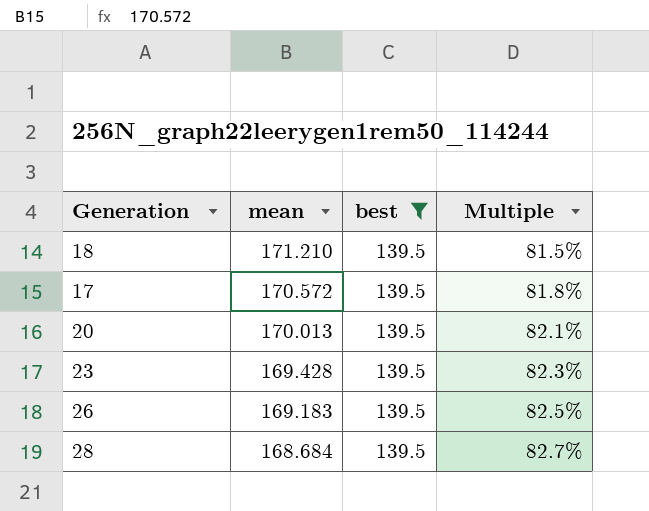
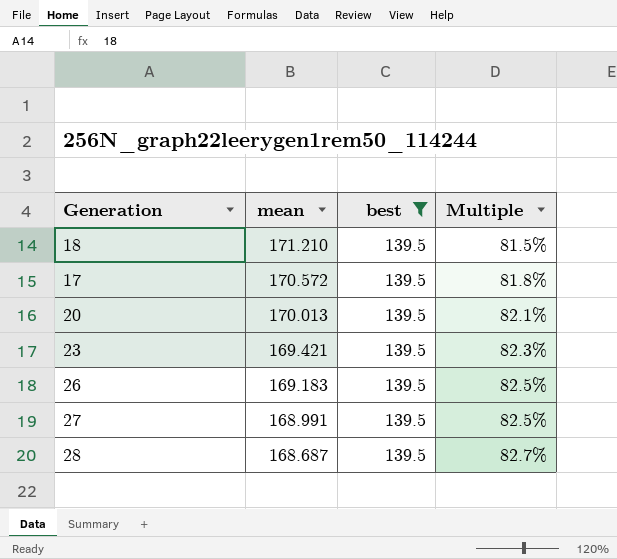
23 | mean: 169.428 -> 169.421
row 27: none -> 168.991 | 139.5 | 82.5%
28 | mean: 168.684 -> 168.687

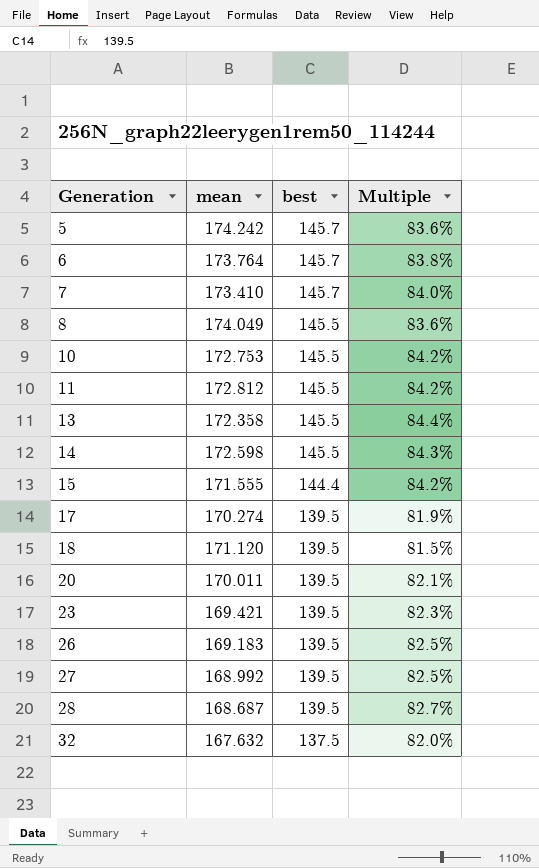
filter: best = 139.5 -> none
row order: mean descending -> Generation ascending
17 | mean: 170.572 -> 170.274
17 | Multiple: 81.8% -> 81.9%
18 | mean: 171.210 -> 171.120
20 | mean: 170.013 -> 170.011
27 | mean: 168.991 -> 168.992

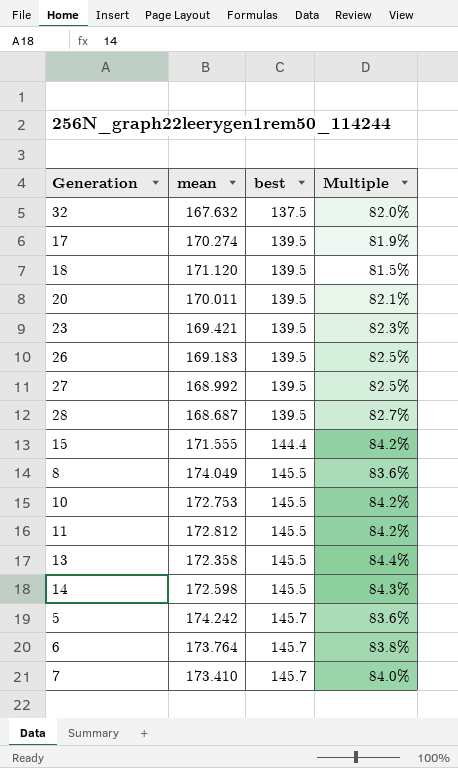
row order: Generation ascending -> best ascending

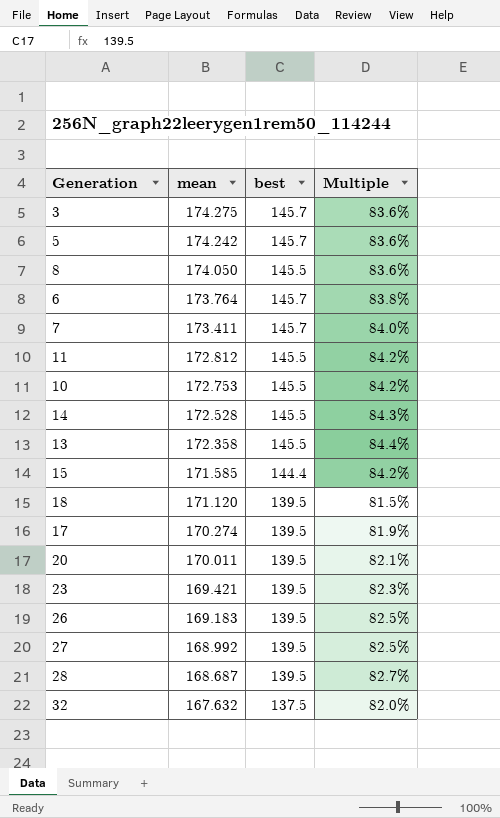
row order: best ascending -> mean descending
row 3: none -> 174.275 | 145.7 | 83.6%
8 | mean: 174.049 -> 174.050
7 | mean: 173.410 -> 173.411
14 | mean: 172.598 -> 172.528
15 | mean: 171.555 -> 171.585

